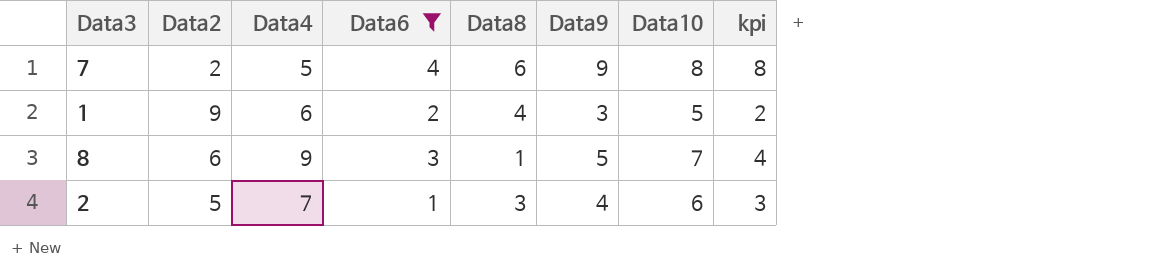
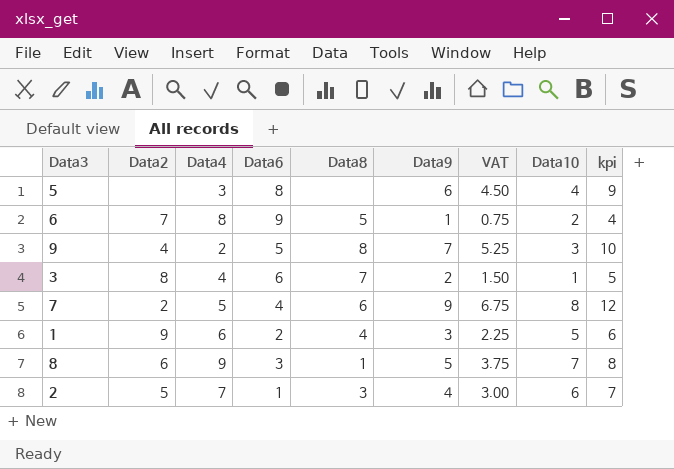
filter: Data6 <= 4 -> none
column VAT | formula: none -> [Data9] * 0.75
column kpi | formula: [Data9] - 1 -> [Data9] + 3

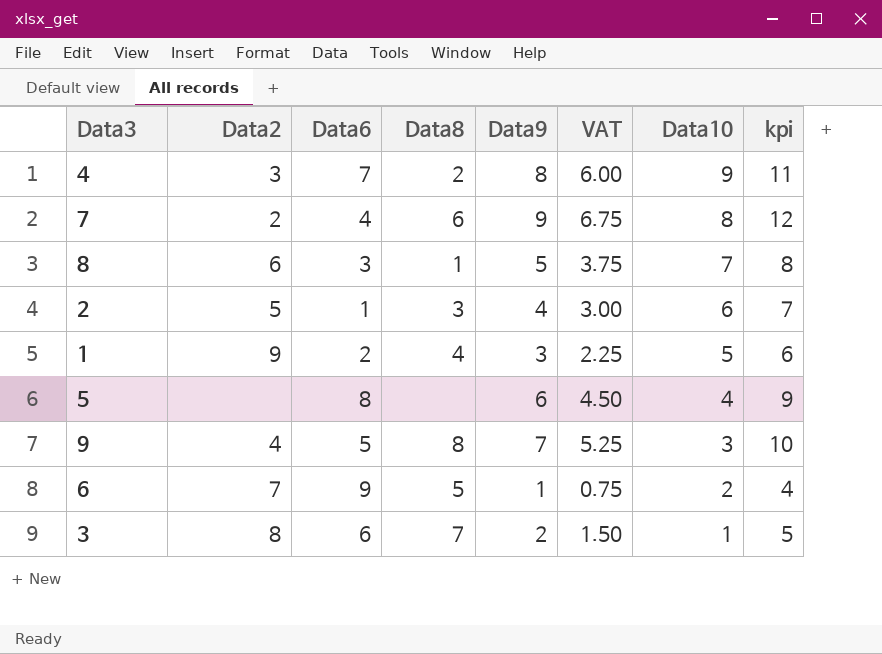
row order: none -> Data10 descending
column Data4 | position: 3 -> none
row 4: none -> 3 | 7 | 2 | 8 | 6.00 | 9 | 11

